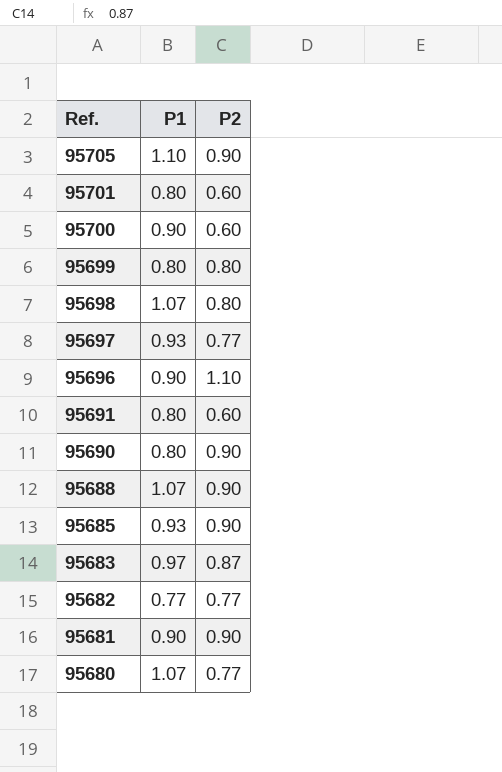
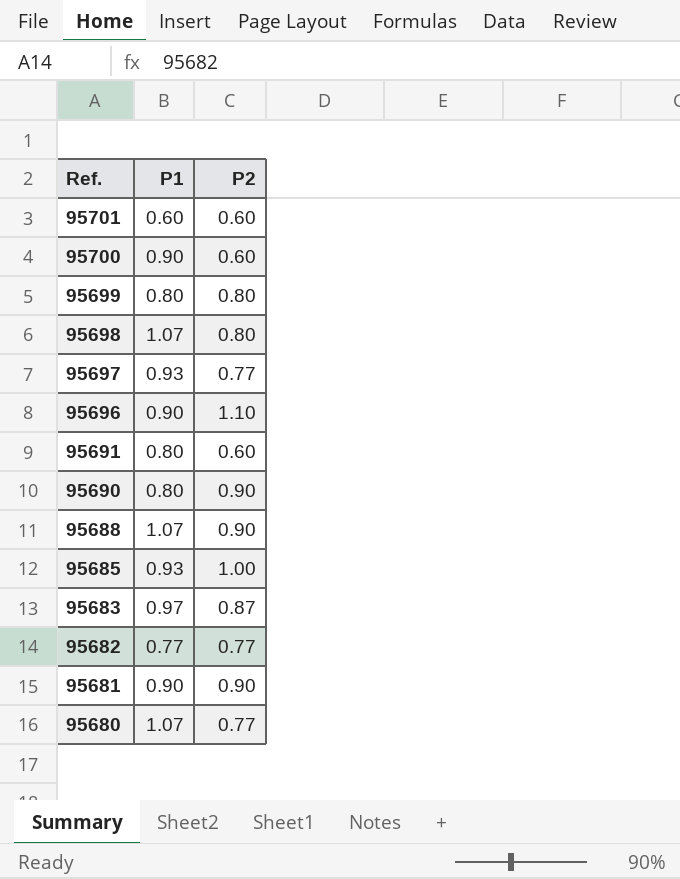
row 95705: 1.10 | 0.90 -> none
95701 | P1: 0.80 -> 0.60
95685 | P2: 0.90 -> 1.00

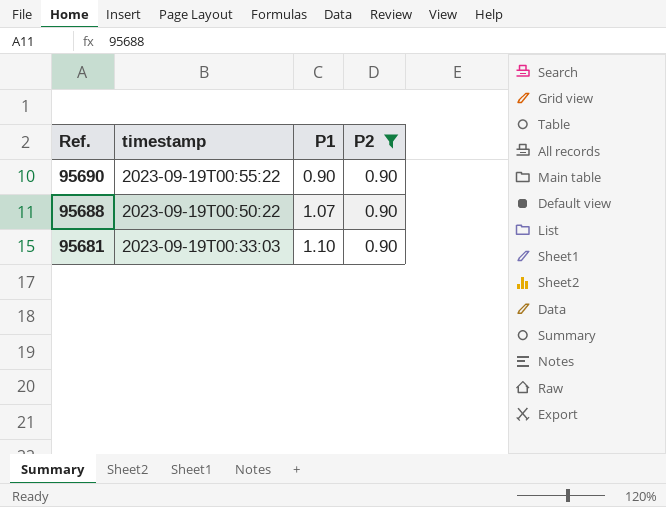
filter: none -> P2 = 0.90
column timestamp | position: none -> 2
95690 | P1: 0.80 -> 0.90
95681 | P1: 0.90 -> 1.10

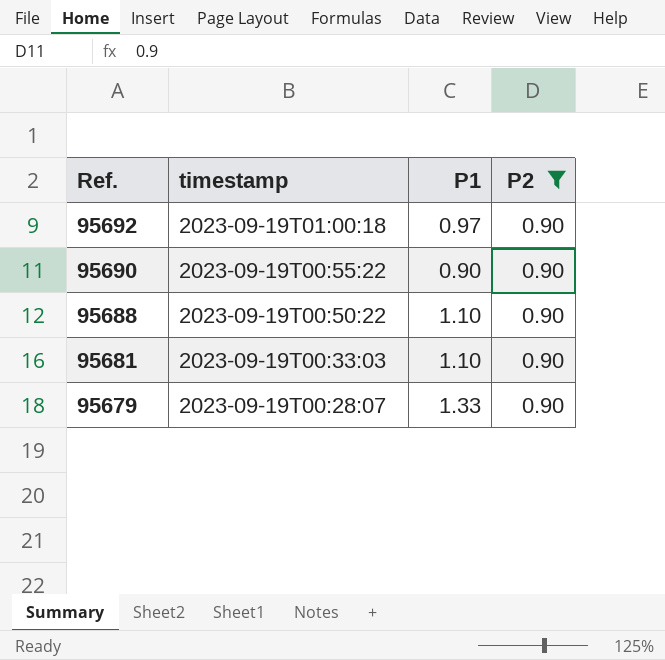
row 95692: none -> 2023-09-19T01:00:18 | 0.97 | 0.90
95688 | P1: 1.07 -> 1.10
row 95679: none -> 2023-09-19T00:28:07 | 1.33 | 0.90

